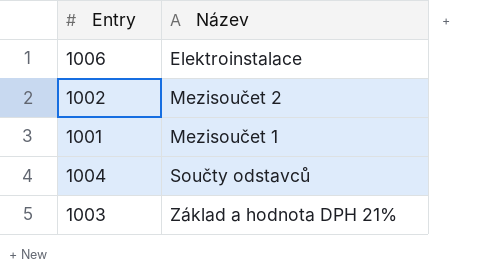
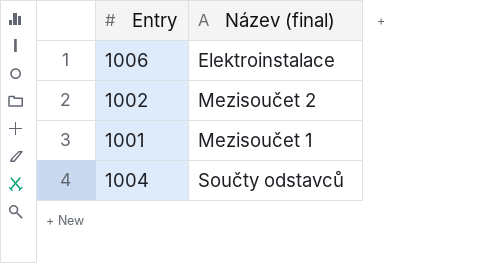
column name: Název -> Název (final)
row 1003: Základ a hodnota DPH 21% -> none

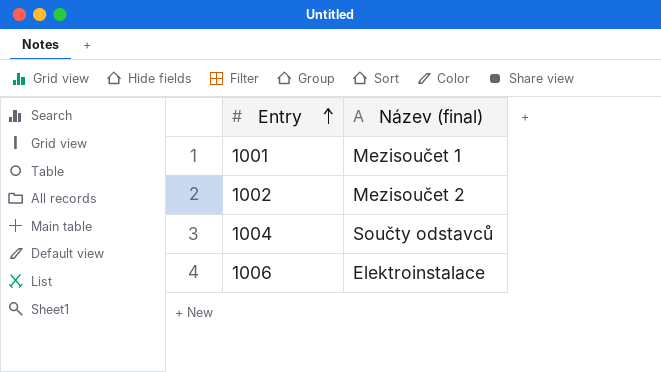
row order: none -> Entry ascending

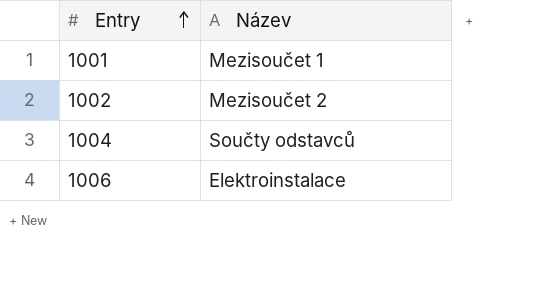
column name: Název (final) -> Název

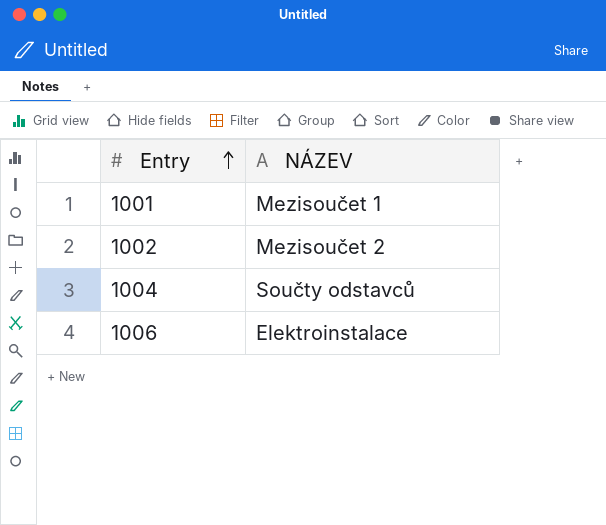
column name: Název -> NÁZEV

